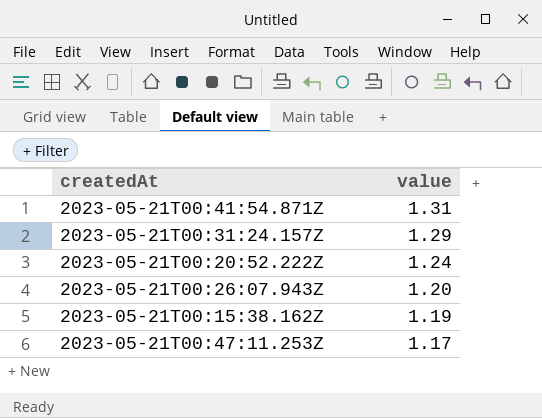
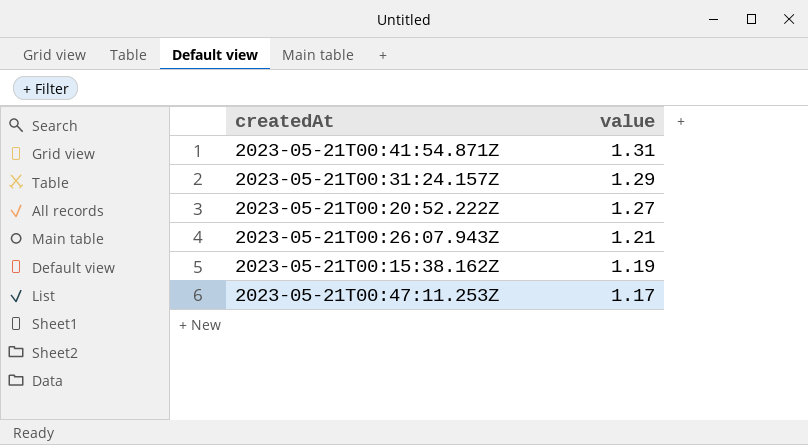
2023-05-21T00:20:52.222Z | value: 1.24 -> 1.27
2023-05-21T00:26:07.943Z | value: 1.20 -> 1.21

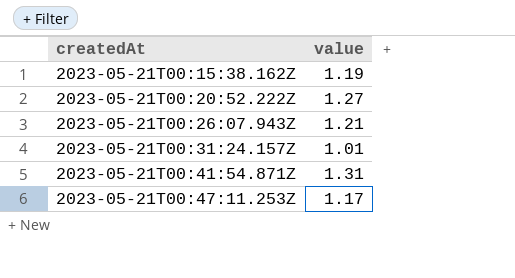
row order: value descending -> createdAt ascending
2023-05-21T00:31:24.157Z | value: 1.29 -> 1.01

